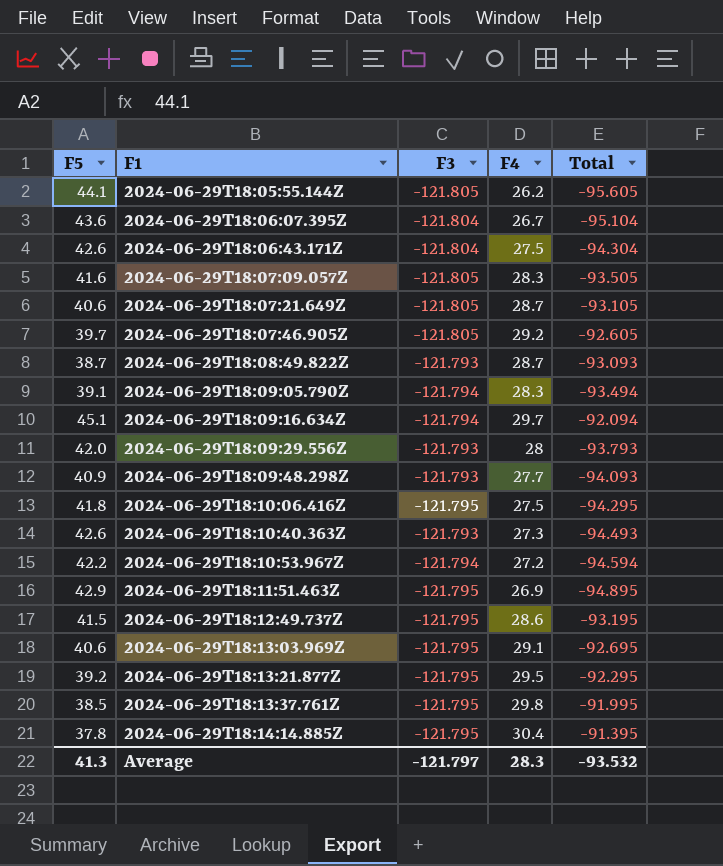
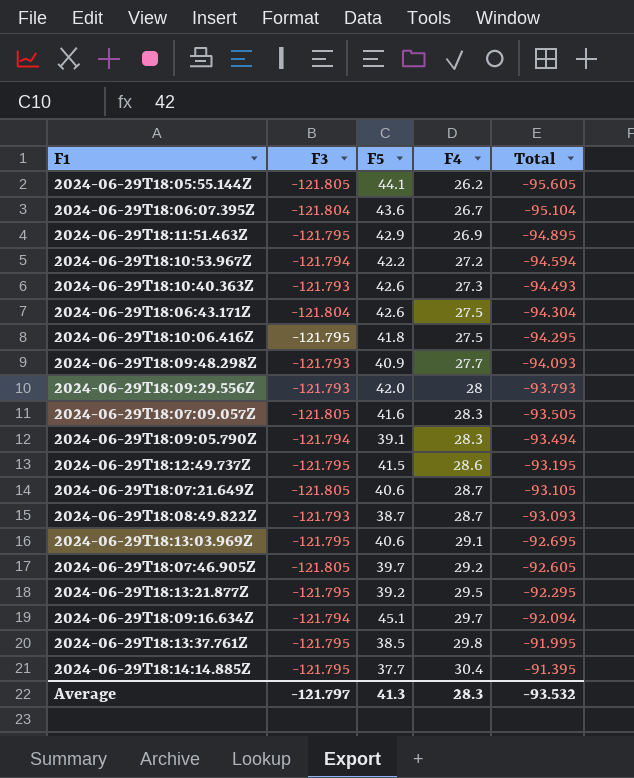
row order: F1 ascending -> F4 ascending
column F5 | position: 1 -> 3
2024-06-29T18:14:14.885Z | F5: 37.8 -> 37.7

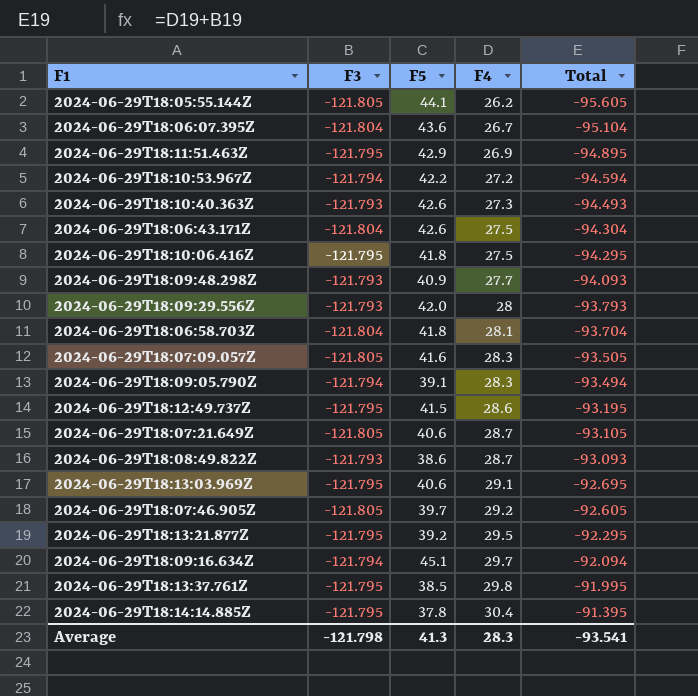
row 2024-06-29T18:06:58.703Z: none -> -121.804 | 41.8 | 28.1 | -93.704
2024-06-29T18:08:49.822Z | F5: 38.7 -> 38.6
2024-06-29T18:14:14.885Z | F5: 37.7 -> 37.8
Average | F3: -121.797 -> -121.798
Average | Total: -93.532 -> -93.541

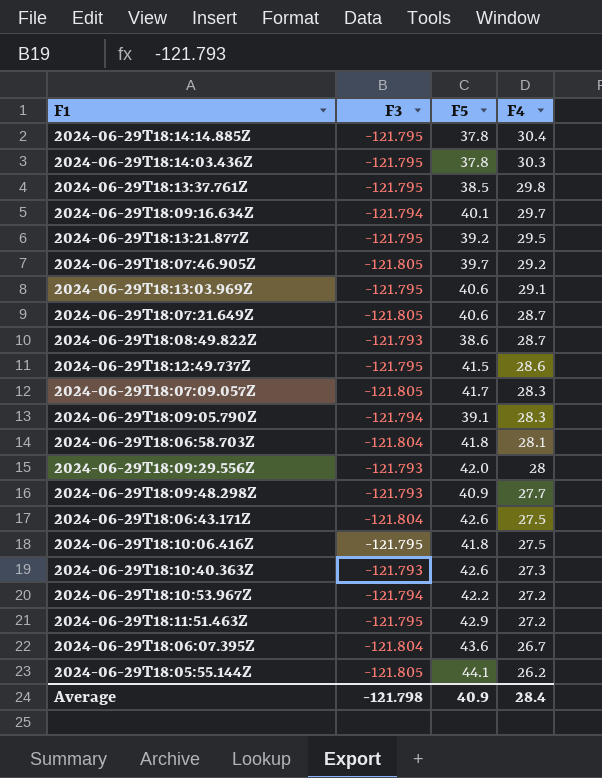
row order: F4 ascending -> F4 descending
column Total | formula: [F3] + [F4] -> none
row 2024-06-29T18:14:03.436Z: none -> -121.795 | 37.8 | 30.3
2024-06-29T18:09:16.634Z | F5: 45.1 -> 40.1
2024-06-29T18:07:09.057Z | F5: 41.6 -> 41.7
2024-06-29T18:11:51.463Z | F4: 26.9 -> 27.2
Average | F5: 41.3 -> 40.9
Average | F4: 28.3 -> 28.4

